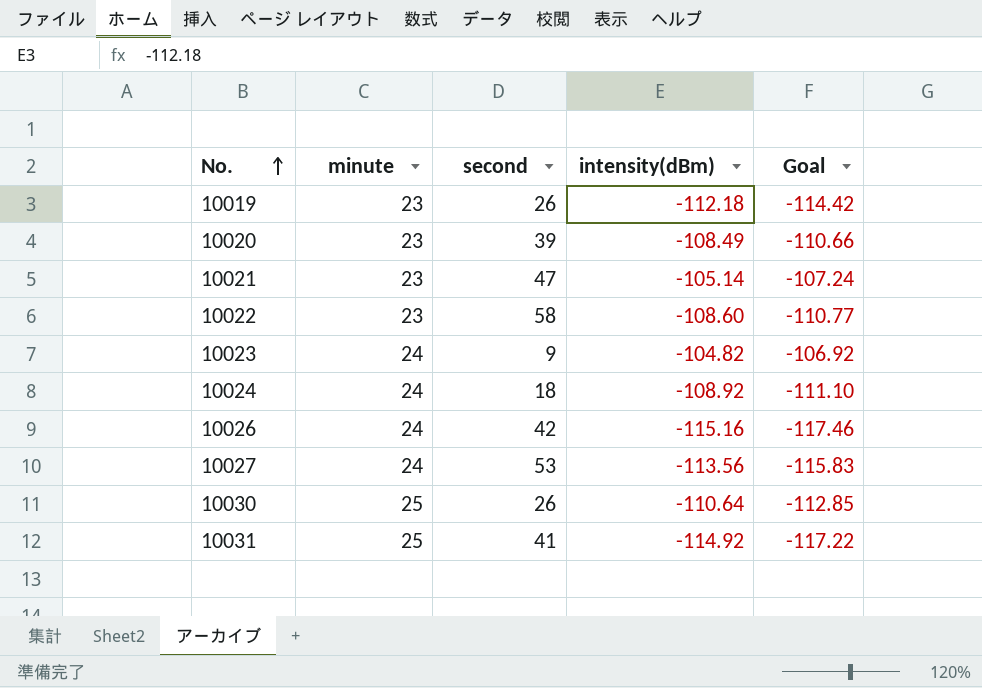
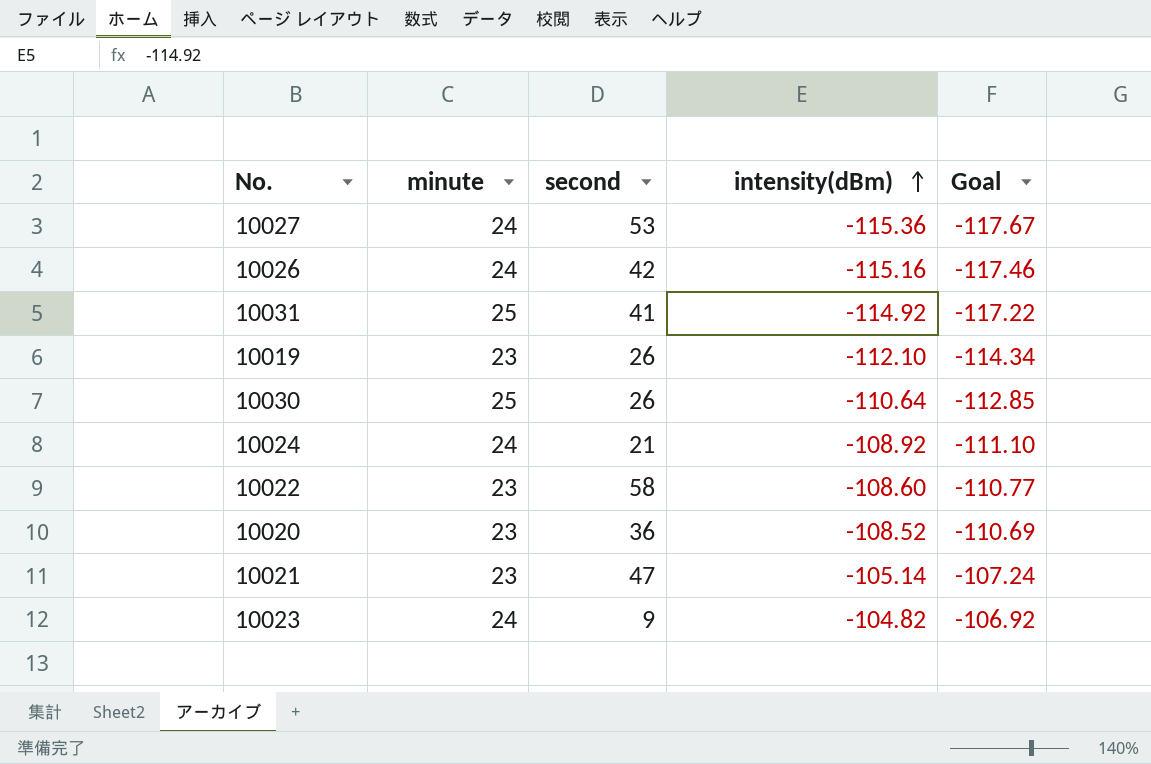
row order: No. ascending -> intensity(dBm) ascending
10027 | intensity(dBm): -113.56 -> -115.36
10027 | Goal: -115.83 -> -117.67
10019 | intensity(dBm): -112.18 -> -112.10
10019 | Goal: -114.42 -> -114.34
10024 | second: 18 -> 21
10020 | second: 39 -> 36
10020 | intensity(dBm): -108.49 -> -108.52
10020 | Goal: -110.66 -> -110.69

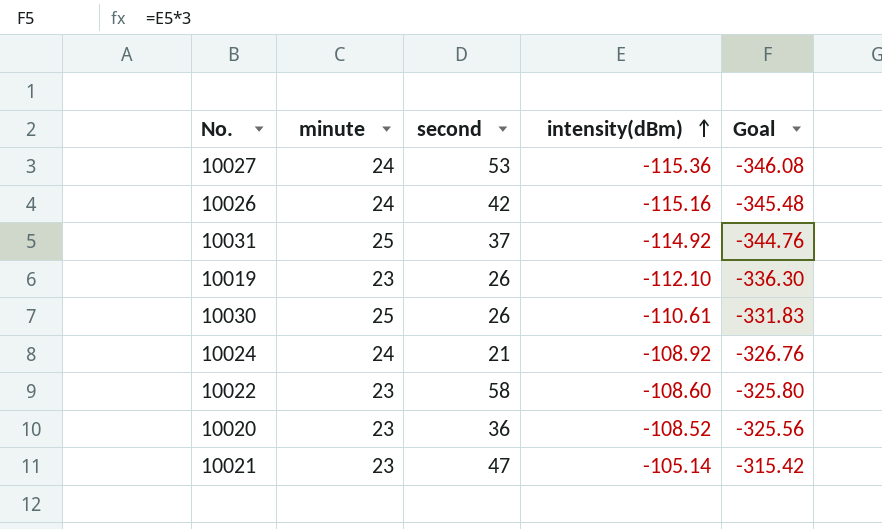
column Goal | formula: [intensity(dBm)] * 1.02 -> [intensity(dBm)] * 3
row 10023: 24 | 9 | -104.82 | -106.92 -> none
10031 | second: 41 -> 37
10030 | intensity(dBm): -110.64 -> -110.61

